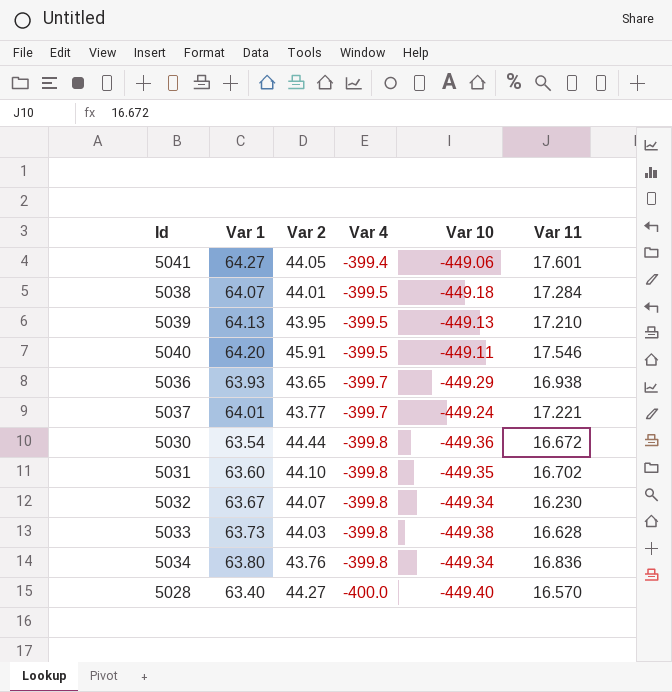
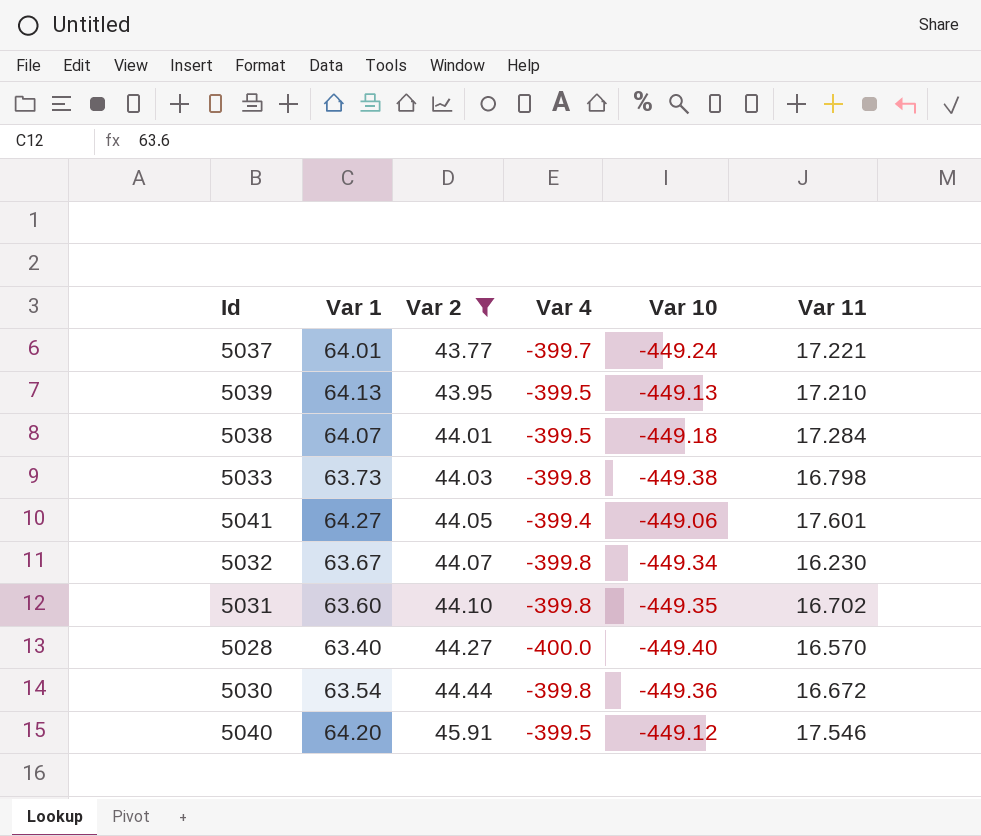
filter: none -> Var 2 >= 43.77
row order: Var 4 descending -> Var 2 ascending
5033 | Var 11: 16.628 -> 16.798
5040 | Var 10: -449.11 -> -449.12

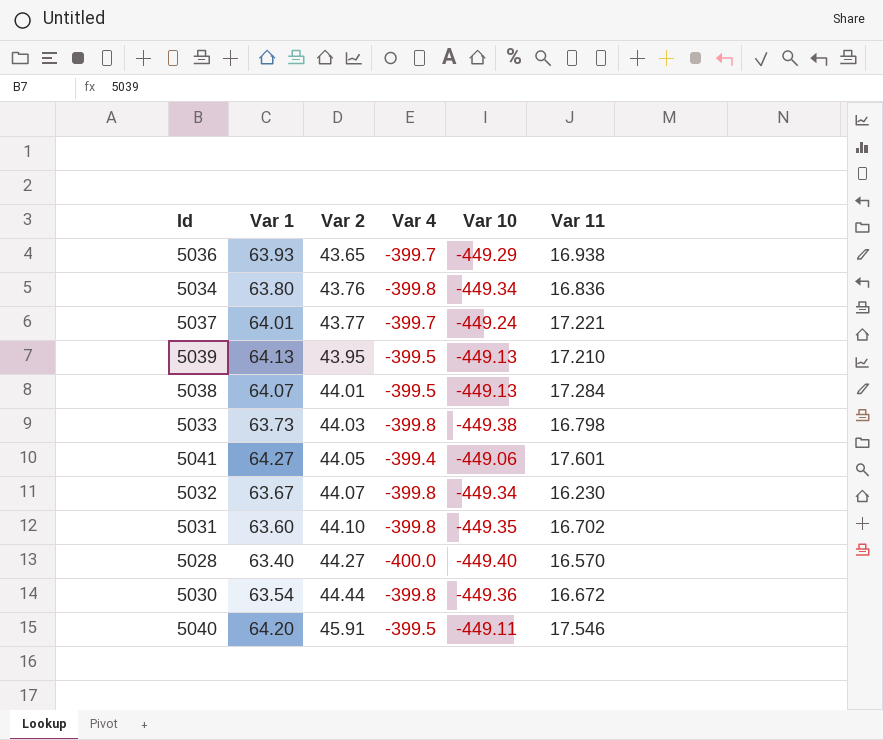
filter: Var 2 >= 43.77 -> none
5038 | Var 10: -449.18 -> -449.13
5040 | Var 10: -449.12 -> -449.11

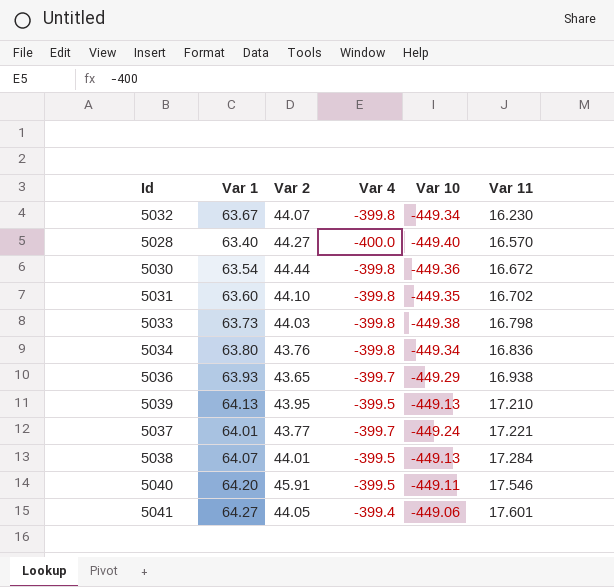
row order: Var 2 ascending -> Var 11 ascending

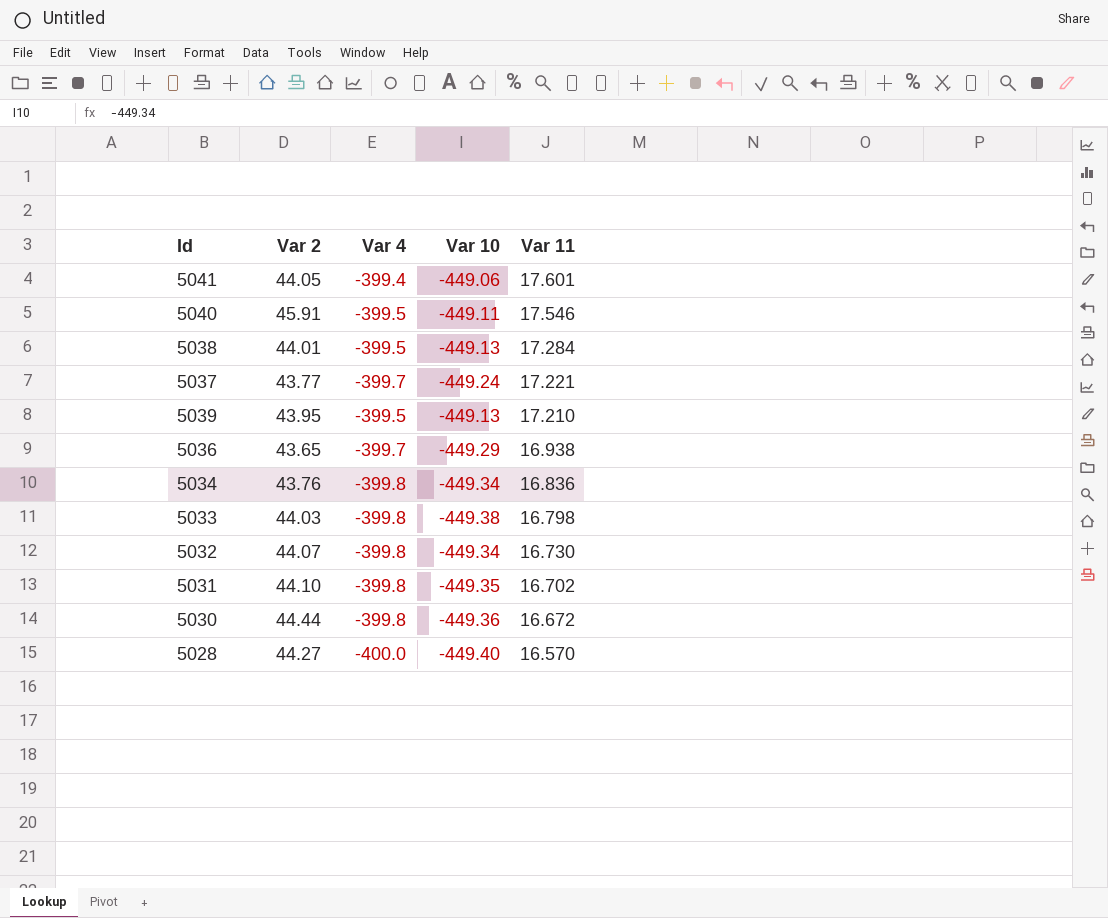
row order: Var 11 ascending -> Var 11 descending
column Var 1 | position: 2 -> none
5032 | Var 11: 16.230 -> 16.730

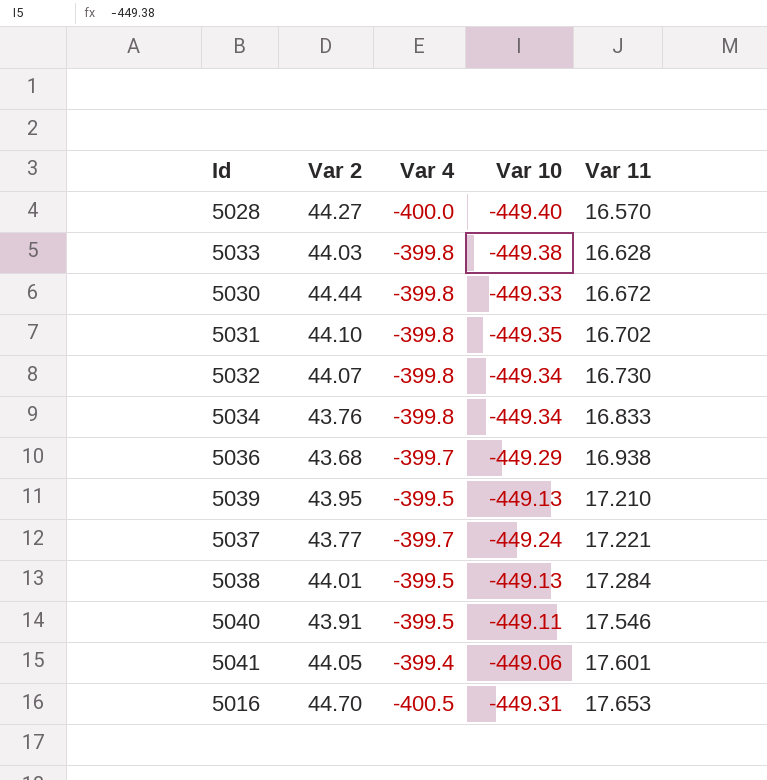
row order: Var 11 descending -> Var 11 ascending
5033 | Var 11: 16.798 -> 16.628
5030 | Var 10: -449.36 -> -449.33
5034 | Var 11: 16.836 -> 16.833
5036 | Var 2: 43.65 -> 43.68
5040 | Var 2: 45.91 -> 43.91
row 5016: none -> 44.70 | -400.5 | -449.31 | 17.653

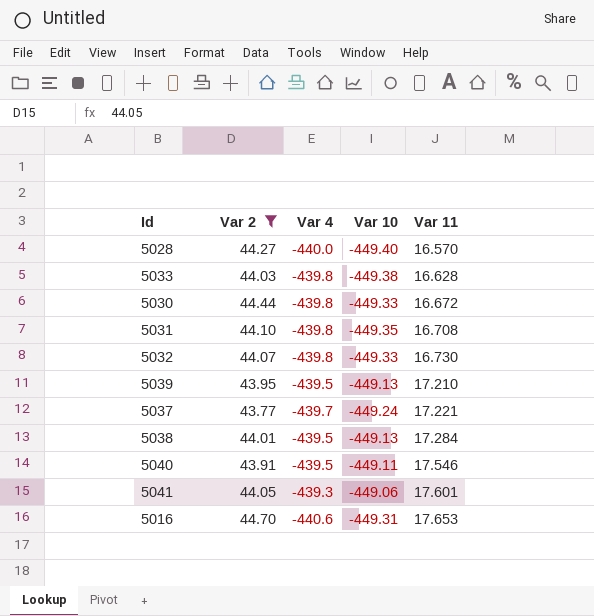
filter: none -> Var 2 >= 43.77
5028 | Var 4: -400.0 -> -440.0
5033 | Var 4: -399.8 -> -439.8
5030 | Var 4: -399.8 -> -439.8
5031 | Var 4: -399.8 -> -439.8
5031 | Var 11: 16.702 -> 16.708
5032 | Var 4: -399.8 -> -439.8
5032 | Var 10: -449.34 -> -449.33
5039 | Var 4: -399.5 -> -439.5
5037 | Var 4: -399.7 -> -439.7
5038 | Var 4: -399.5 -> -439.5
5040 | Var 4: -399.5 -> -439.5
5041 | Var 4: -399.4 -> -439.3
5016 | Var 4: -400.5 -> -440.6

